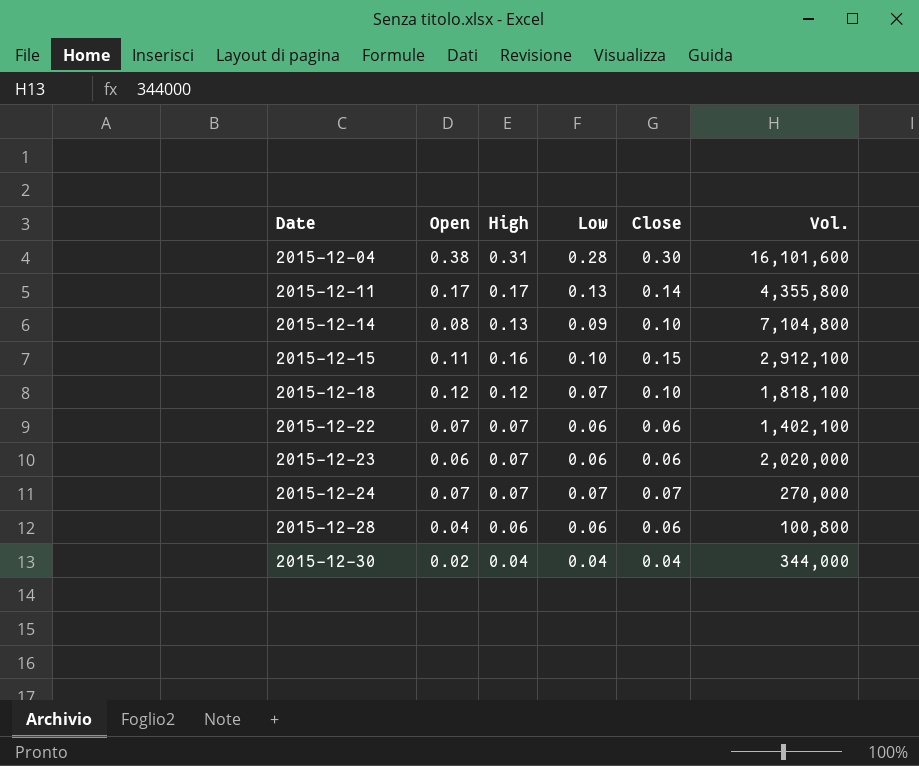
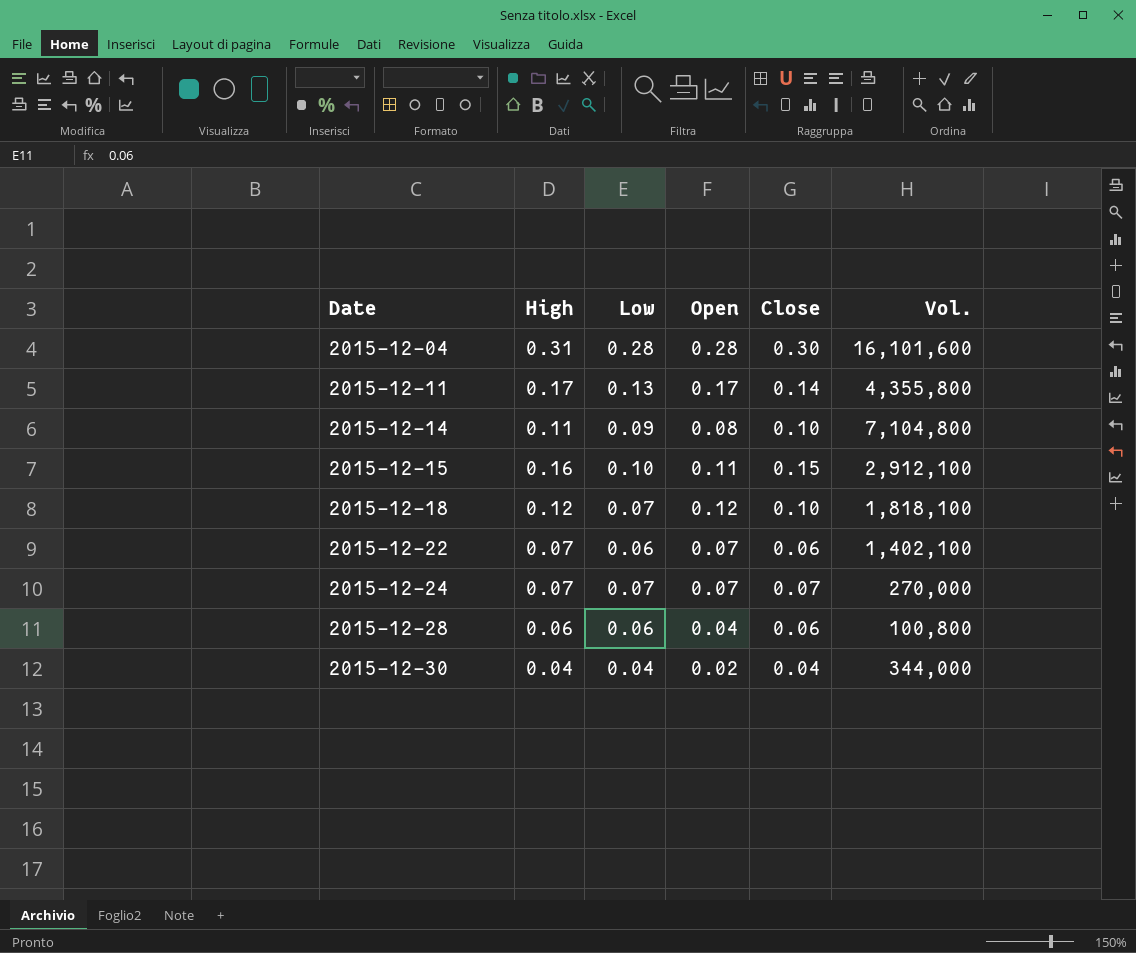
column Open | position: 2 -> 4
row 2015-12-23: 0.06 | 0.07 | 0.06 | 0.06 | 2,020,000 -> none
2015-12-04 | Open: 0.38 -> 0.28
2015-12-14 | High: 0.13 -> 0.11

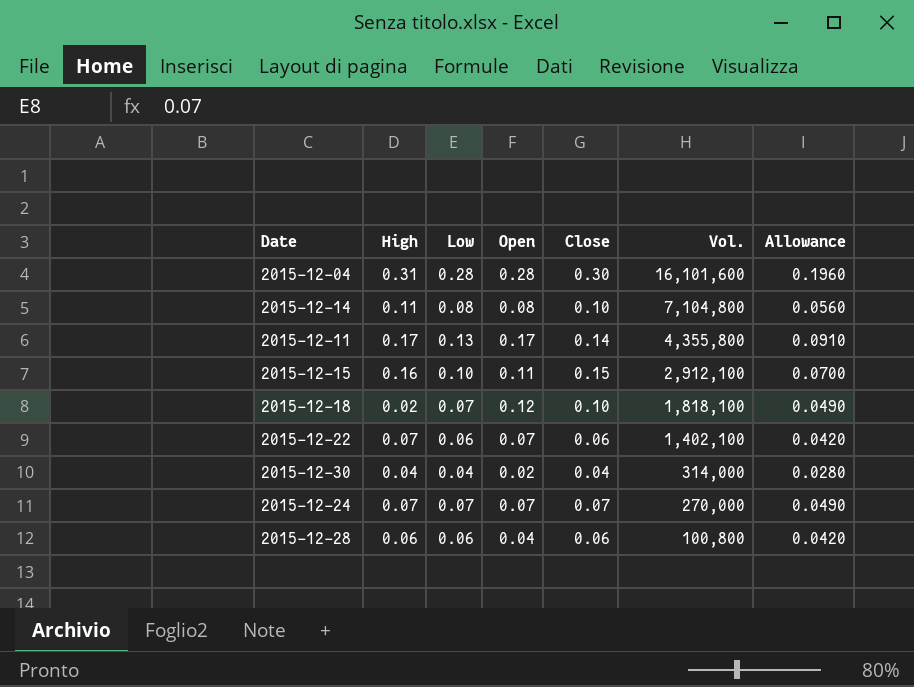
row order: Date ascending -> Vol. descending
column Allowance | formula: none -> [Low] * 0.7
2015-12-14 | Low: 0.09 -> 0.08
2015-12-18 | High: 0.12 -> 0.02
2015-12-30 | Vol.: 344,000 -> 314,000

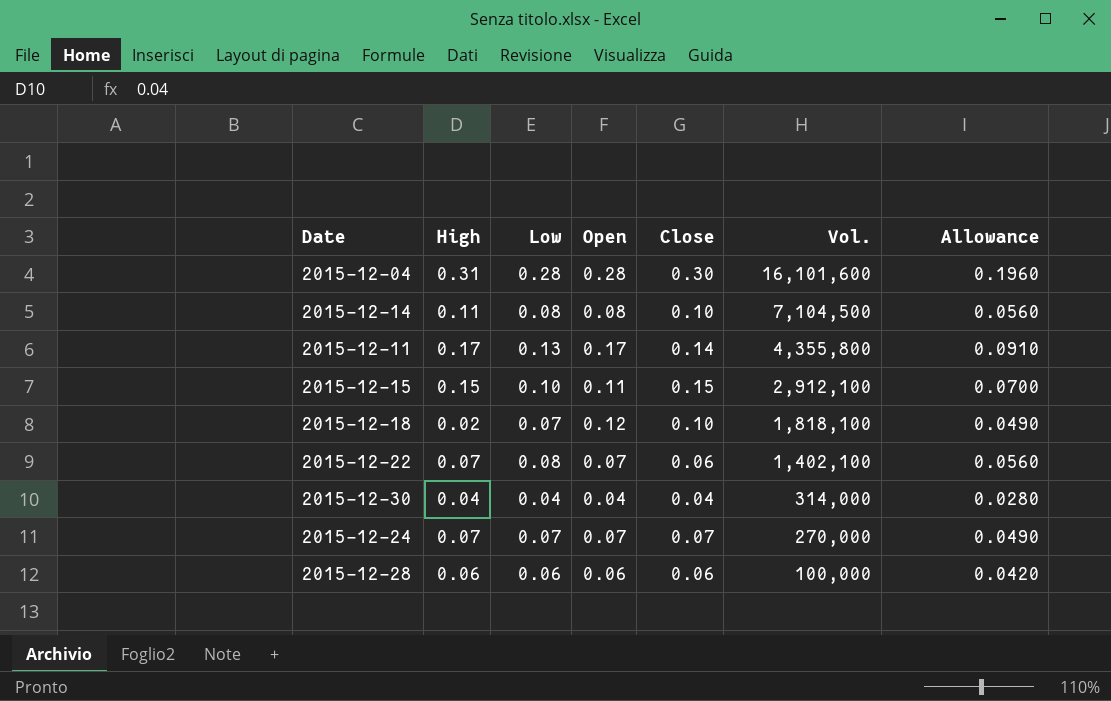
2015-12-14 | Vol.: 7,104,800 -> 7,104,500
2015-12-15 | High: 0.16 -> 0.15
2015-12-22 | Low: 0.06 -> 0.08
2015-12-22 | Allowance: 0.0420 -> 0.0560
2015-12-30 | Open: 0.02 -> 0.04
2015-12-28 | Open: 0.04 -> 0.06
2015-12-28 | Vol.: 100,800 -> 100,000

